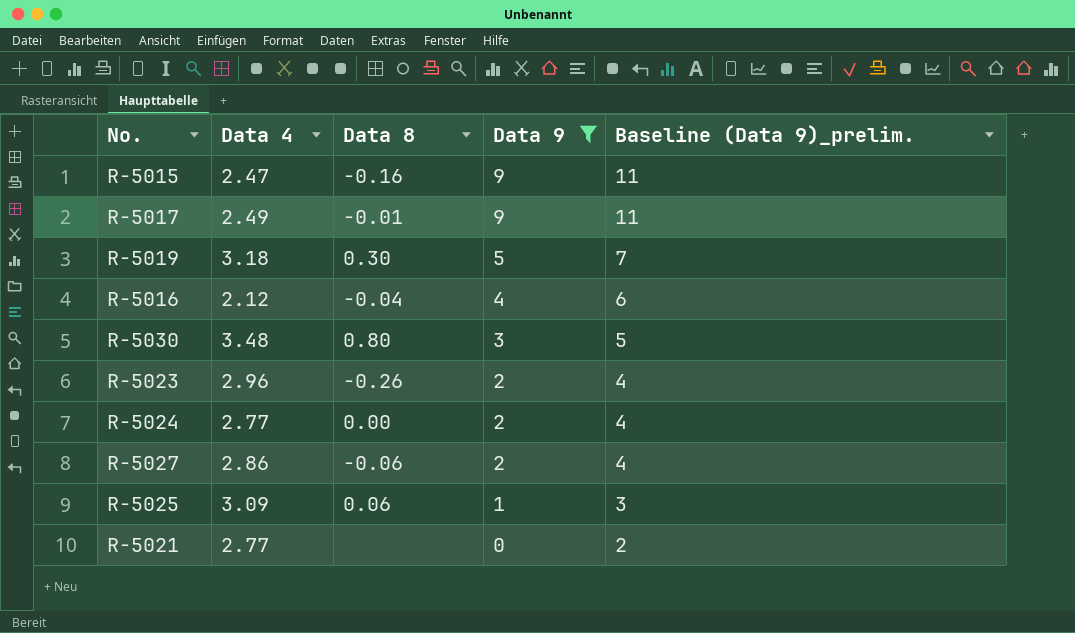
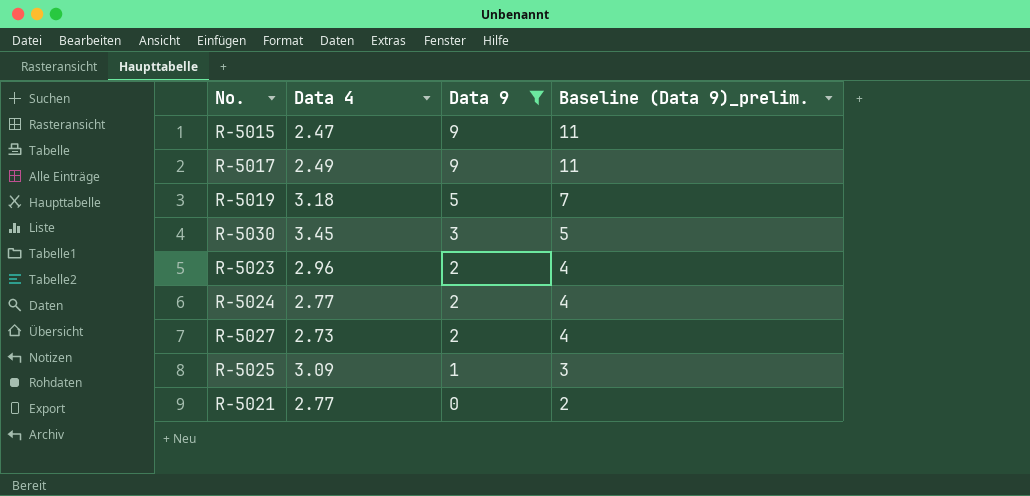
column Data 8 | position: 3 -> none
row R-5016: 2.12 | -0.04 | 4 | 6 -> none
R-5030 | Data 4: 3.48 -> 3.45
R-5027 | Data 4: 2.86 -> 2.73

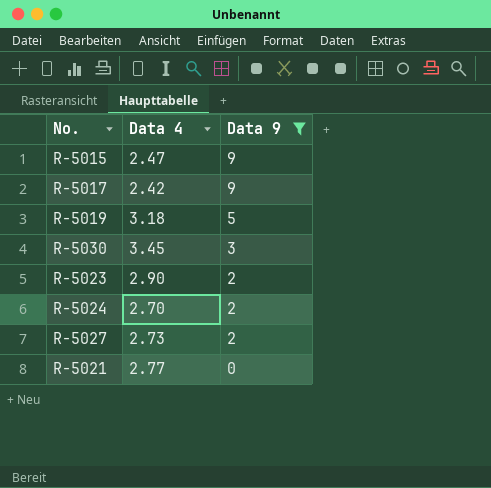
column Baseline (Data 9)_prelim. | formula: [Data 9] + 2 -> none
row R-5025: 3.09 | 1 | 3 -> none
R-5017 | Data 4: 2.49 -> 2.42
R-5023 | Data 4: 2.96 -> 2.90
R-5024 | Data 4: 2.77 -> 2.70

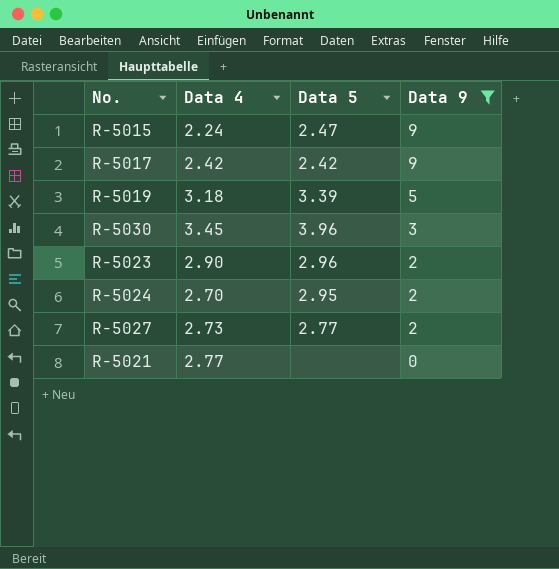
column Data 5 | position: none -> 3
R-5015 | Data 4: 2.47 -> 2.24

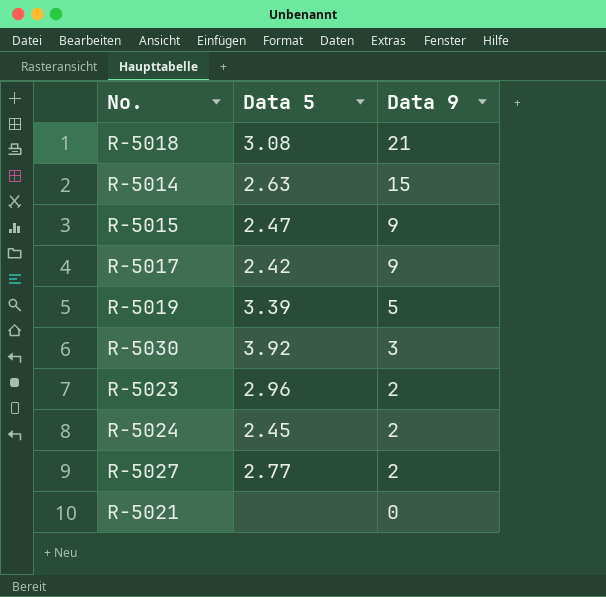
filter: Data 9 <= 9 -> none
column Data 4 | position: 2 -> none
R-5030 | Data 5: 3.96 -> 3.92
R-5024 | Data 5: 2.95 -> 2.45

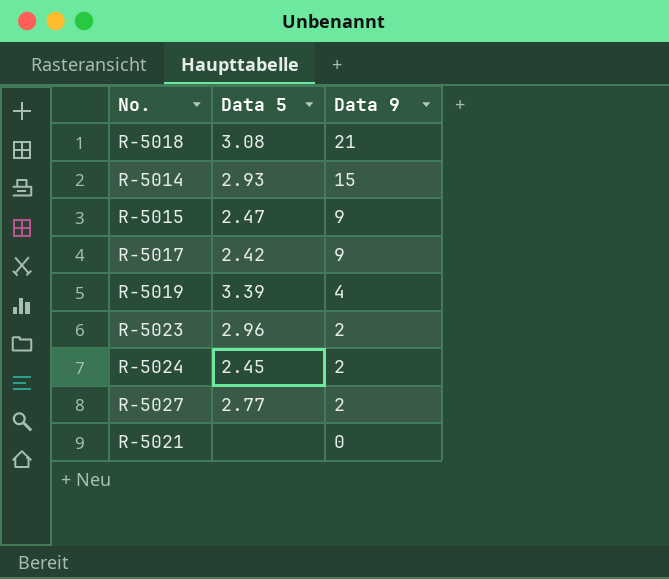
row R-5030: 3.92 | 3 -> none
R-5014 | Data 5: 2.63 -> 2.93
R-5019 | Data 9: 5 -> 4

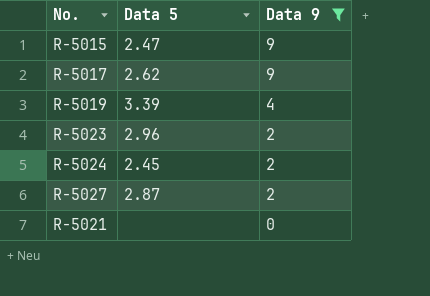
filter: none -> Data 9 <= 9
R-5017 | Data 5: 2.42 -> 2.62
R-5027 | Data 5: 2.77 -> 2.87

